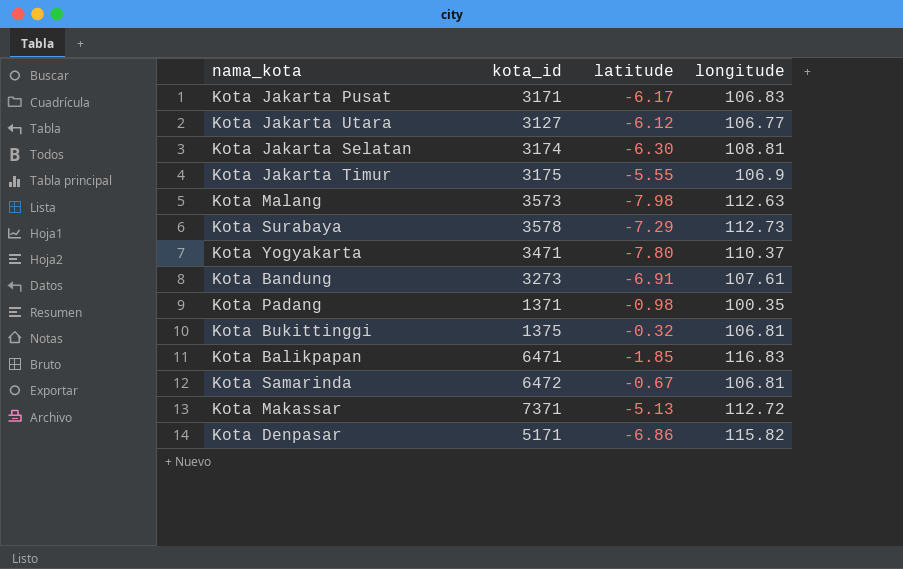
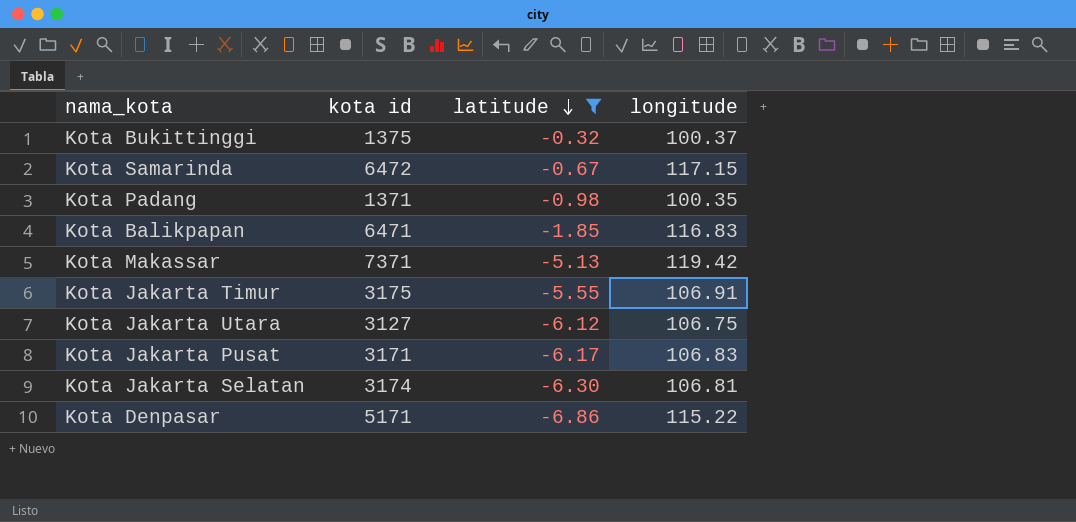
filter: none -> latitude >= -6.86
row order: none -> latitude descending
column name: kota_id -> kota id
Kota Bukittinggi | longitude: 106.81 -> 100.37
Kota Samarinda | longitude: 106.81 -> 117.15
Kota Makassar | longitude: 112.72 -> 119.42
Kota Jakarta Timur | longitude: 106.9 -> 106.91
Kota Jakarta Utara | longitude: 106.77 -> 106.75
Kota Jakarta Selatan | longitude: 108.81 -> 106.81
Kota Denpasar | longitude: 115.82 -> 115.22

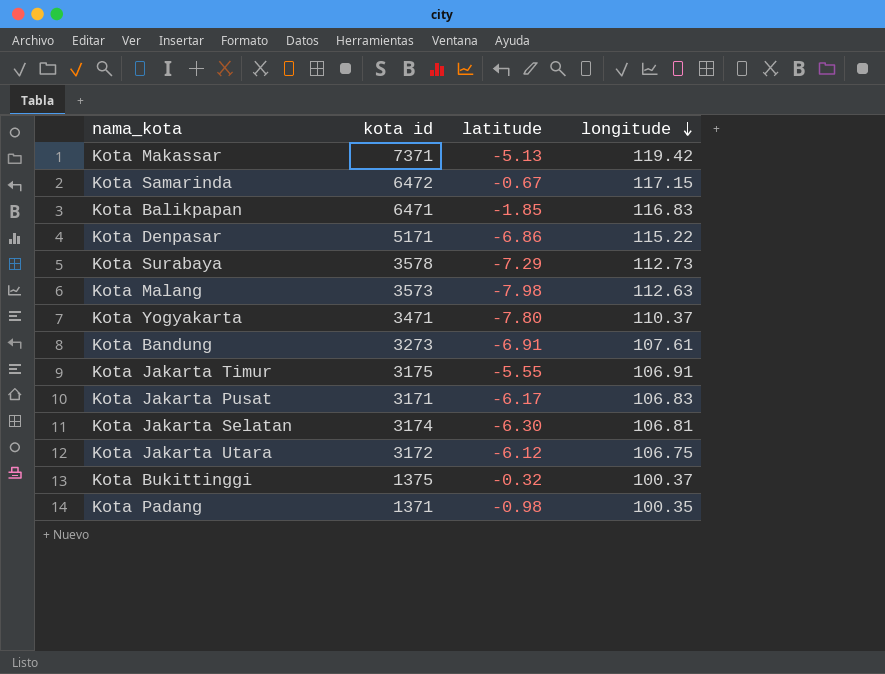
filter: latitude >= -6.86 -> none
row order: latitude descending -> longitude descending
Kota Jakarta Utara | kota id: 3127 -> 3172

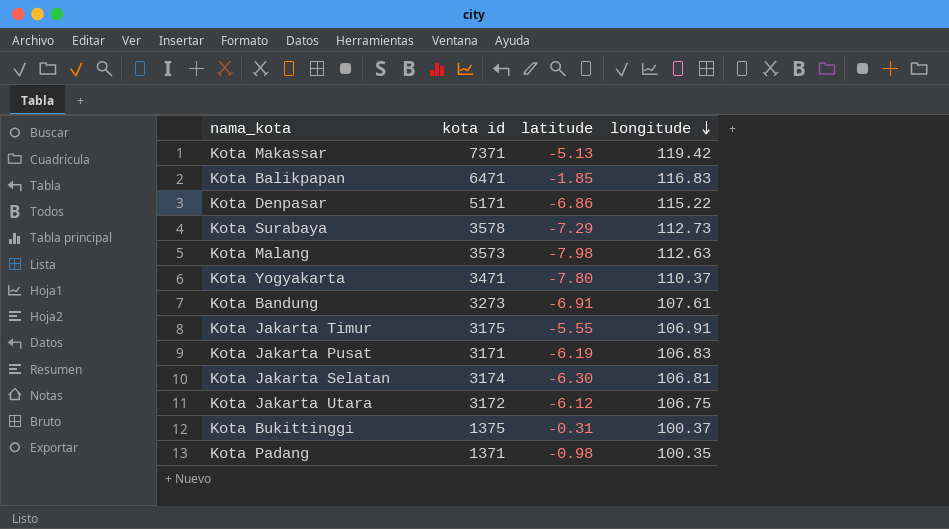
row Kota Samarinda: 6472 | -0.67 | 117.15 -> none
Kota Jakarta Pusat | latitude: -6.17 -> -6.19
Kota Bukittinggi | latitude: -0.32 -> -0.31

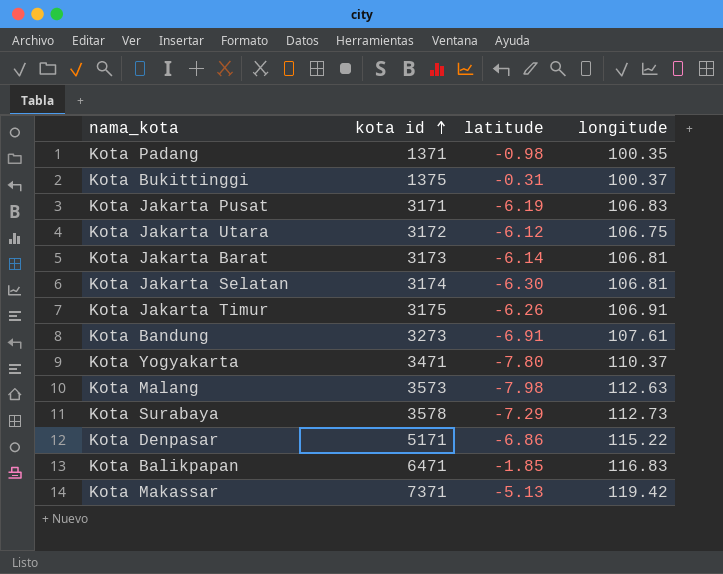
row order: longitude descending -> kota id ascending
row Kota Jakarta Barat: none -> 3173 | -6.14 | 106.81
Kota Jakarta Timur | latitude: -5.55 -> -6.26

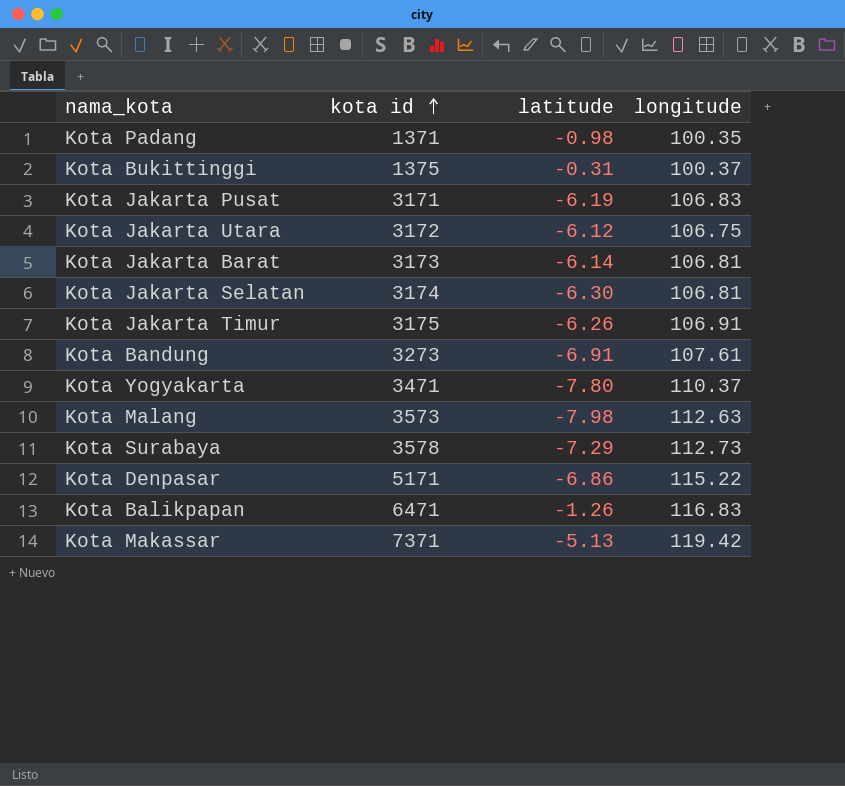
Kota Balikpapan | latitude: -1.85 -> -1.26

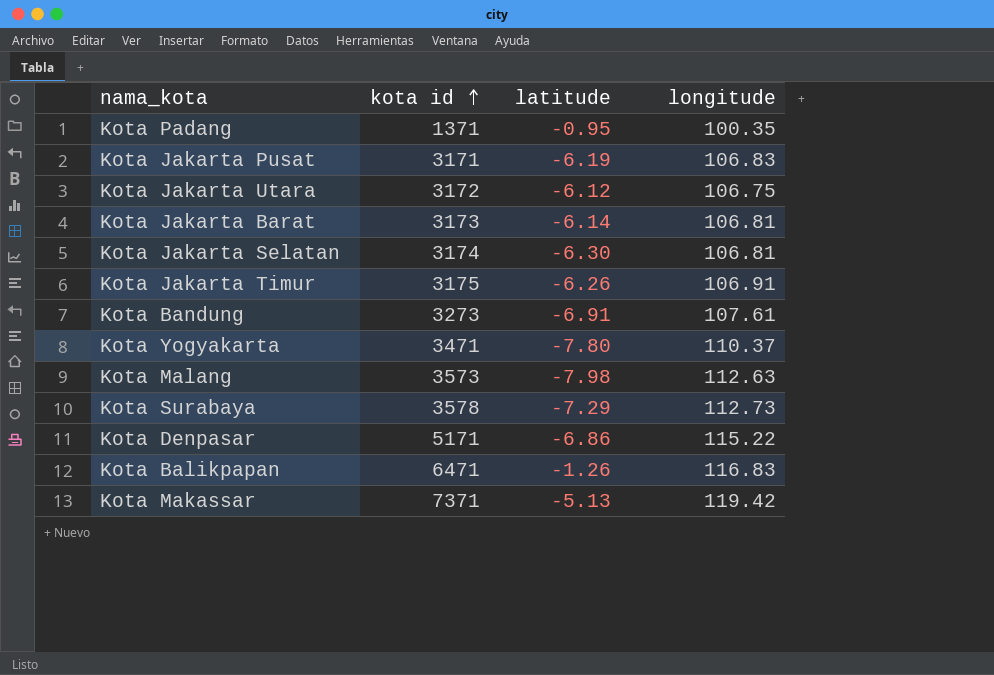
row Kota Bukittinggi: 1375 | -0.31 | 100.37 -> none
Kota Padang | latitude: -0.98 -> -0.95

